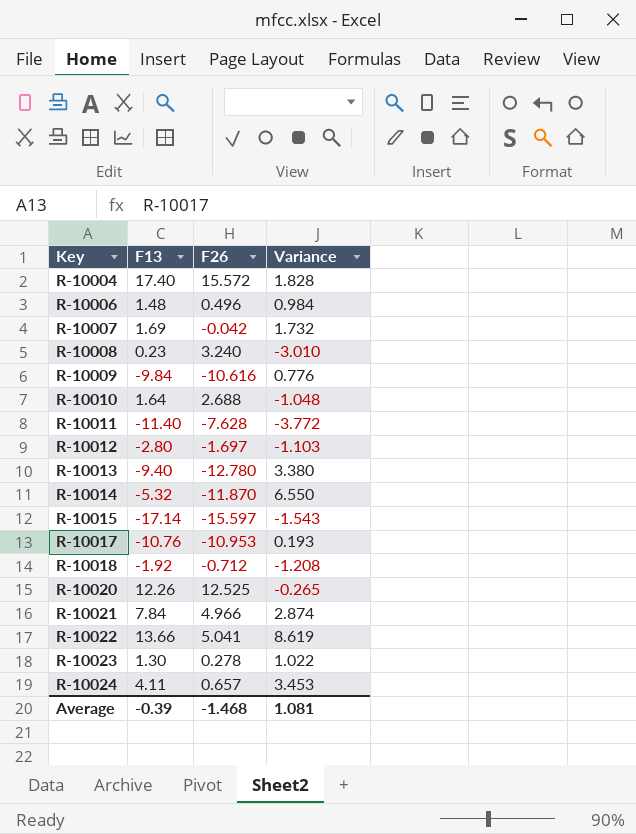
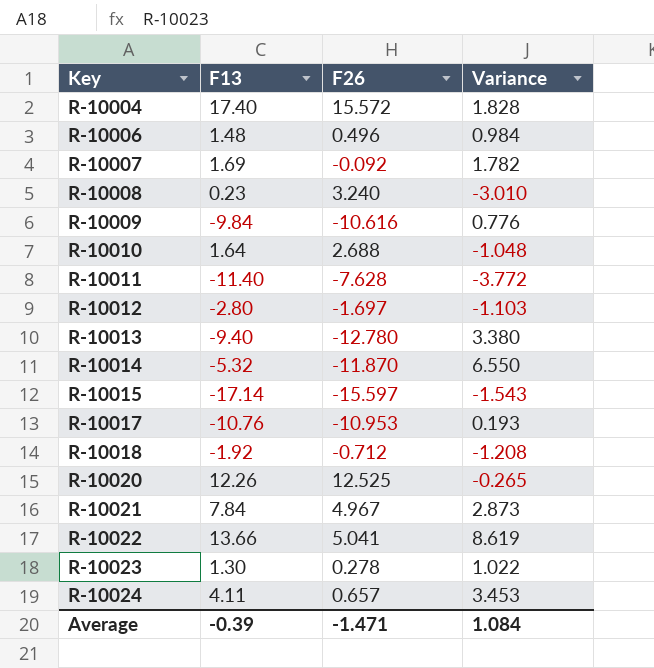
R-10007 | F26: -0.042 -> -0.092
R-10007 | Variance: 1.732 -> 1.782
R-10021 | F26: 4.966 -> 4.967
R-10021 | Variance: 2.874 -> 2.873
Average | F26: -1.468 -> -1.471
Average | Variance: 1.081 -> 1.084

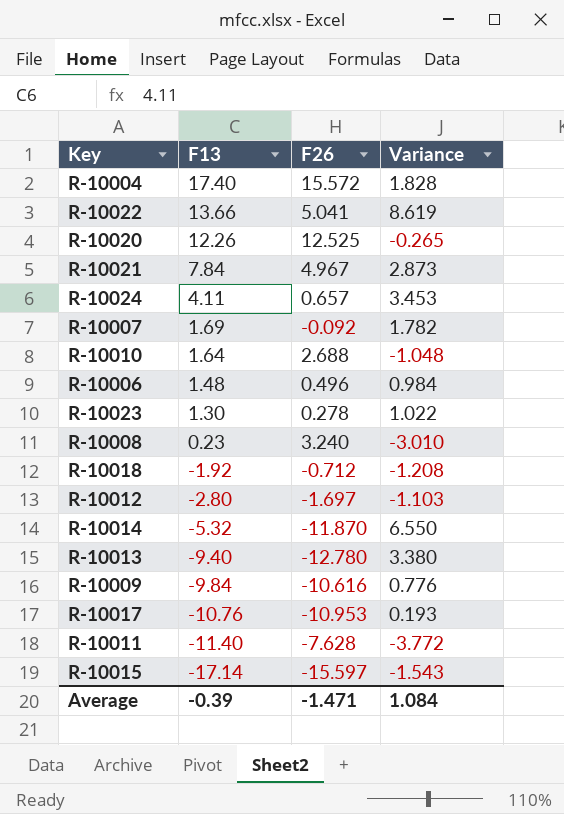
row order: Key ascending -> F13 descending

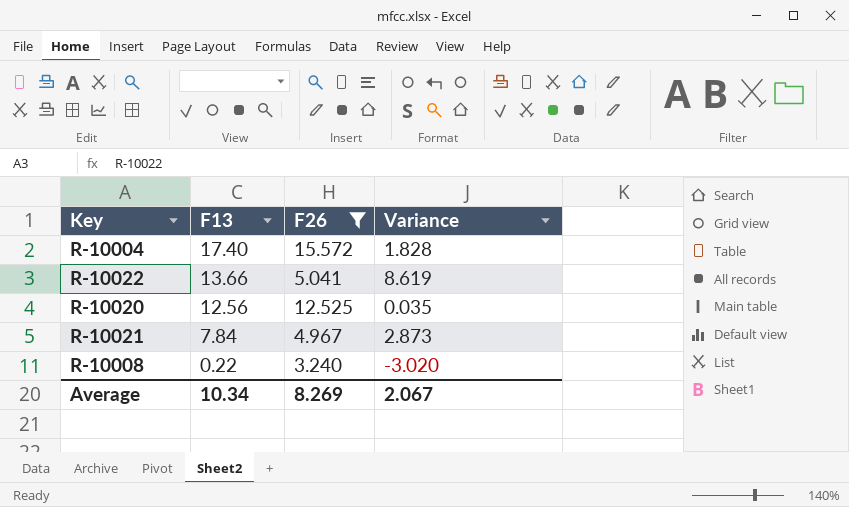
filter: none -> F26 >= 3.240
R-10020 | F13: 12.26 -> 12.56
R-10020 | Variance: -0.265 -> 0.035
R-10008 | F13: 0.23 -> 0.22
R-10008 | Variance: -3.010 -> -3.020
Average | F13: -0.39 -> 10.34
Average | F26: -1.471 -> 8.269
Average | Variance: 1.084 -> 2.067

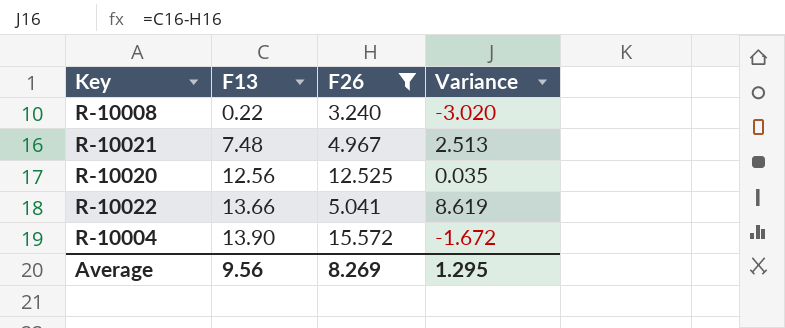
row order: F13 descending -> F13 ascending
R-10021 | F13: 7.84 -> 7.48
R-10021 | Variance: 2.873 -> 2.513
R-10004 | F13: 17.40 -> 13.90
R-10004 | Variance: 1.828 -> -1.672
Average | F13: 10.34 -> 9.56
Average | Variance: 2.067 -> 1.295

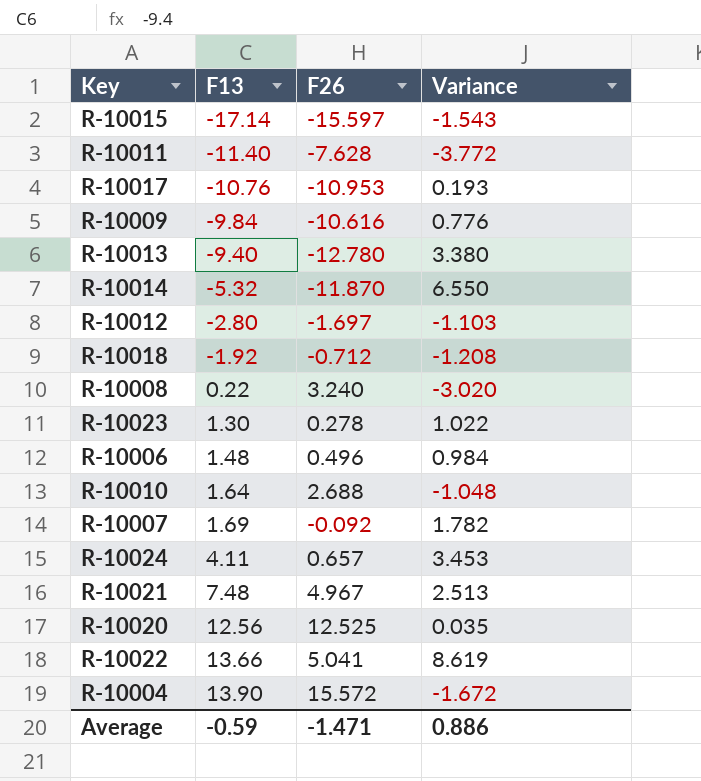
filter: F26 >= 3.240 -> none
Average | F13: 9.56 -> -0.59
Average | F26: 8.269 -> -1.471
Average | Variance: 1.295 -> 0.886

